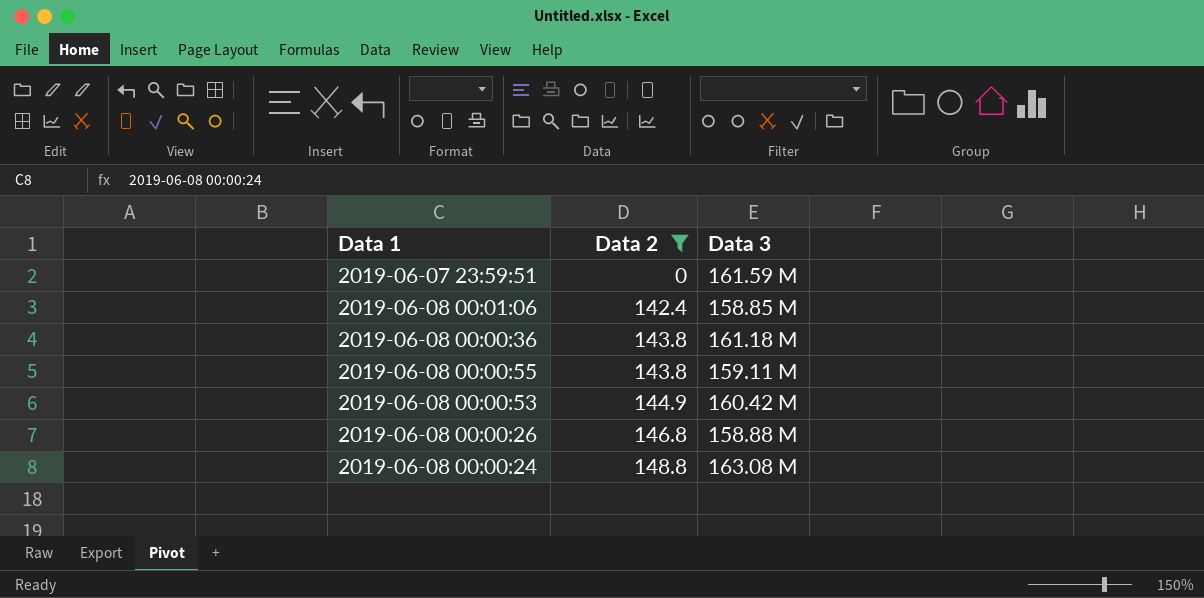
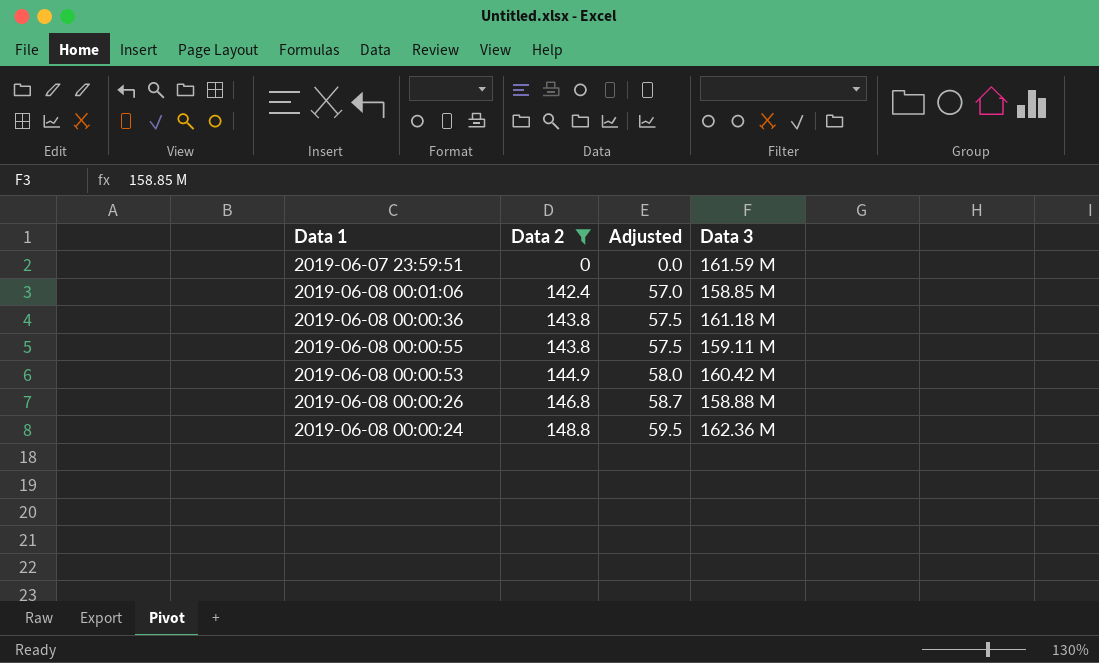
column Adjusted | formula: none -> [Data 2] * 0.4
2019-06-08 00:00:24 | Data 3: 163.08 M -> 162.36 M

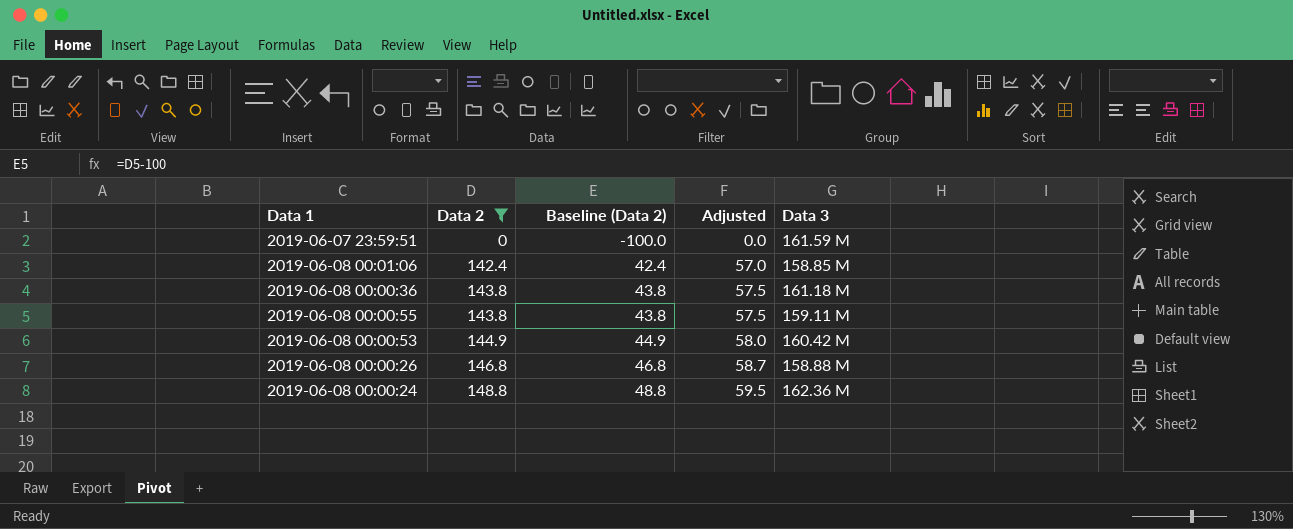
column Baseline (Data 2) | formula: none -> [Data 2] - 100

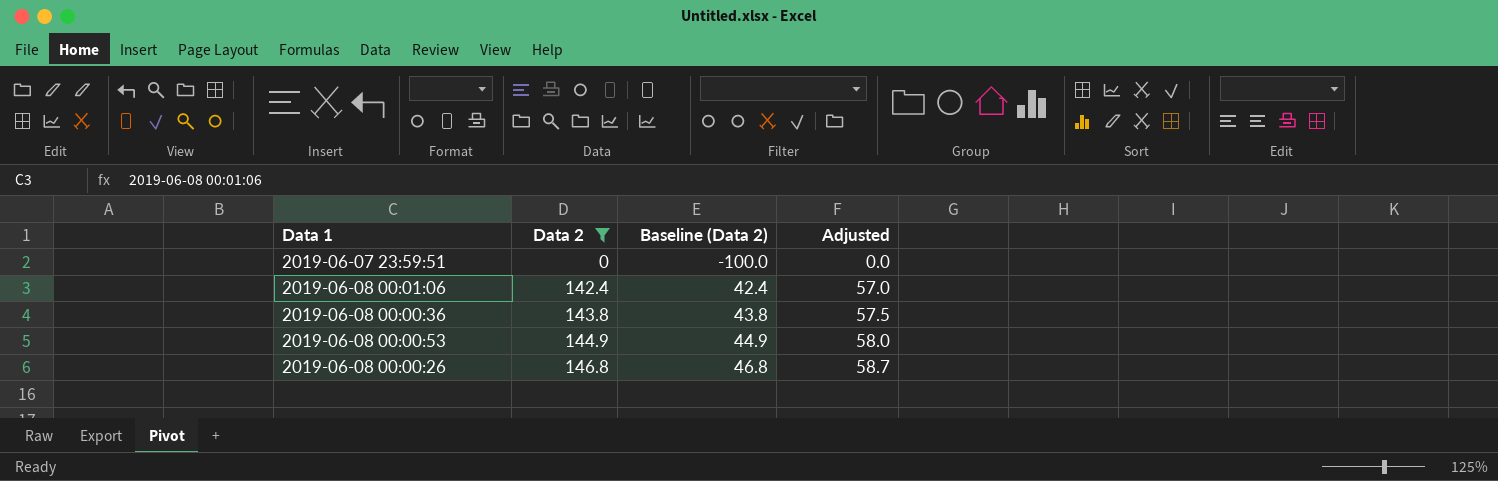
column Data 3 | position: 5 -> none
row 2019-06-08 00:00:55: 143.8 | 43.8 | 57.5 | 159.11 M -> none
row 2019-06-08 00:00:24: 148.8 | 48.8 | 59.5 | 162.36 M -> none

